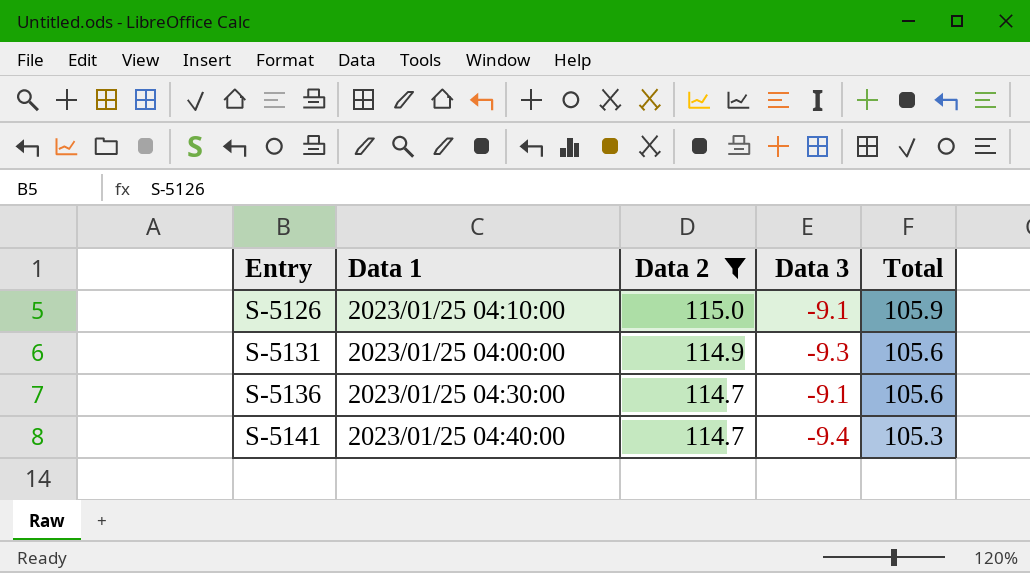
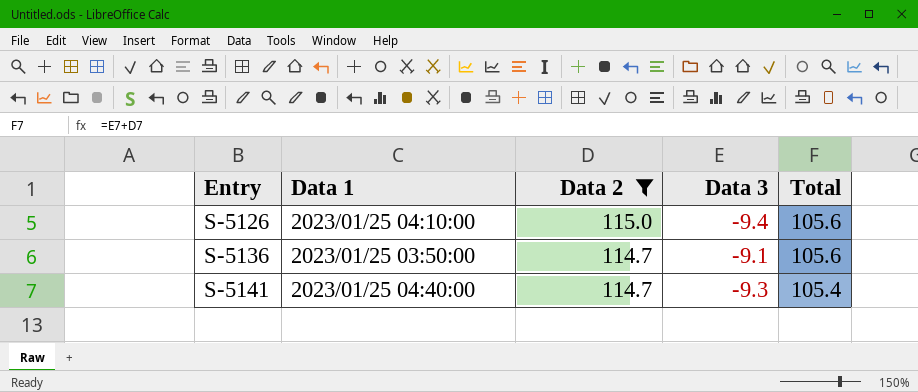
row S-5131: 2023/01/25 04:00:00 | 114.9 | -9.3 | 105.6 -> none
S-5126 | Data 3: -9.1 -> -9.4
S-5126 | Total: 105.9 -> 105.6
S-5136 | Data 1: 2023/01/25 04:30:00 -> 2023/01/25 03:50:00
S-5141 | Data 3: -9.4 -> -9.3
S-5141 | Total: 105.3 -> 105.4

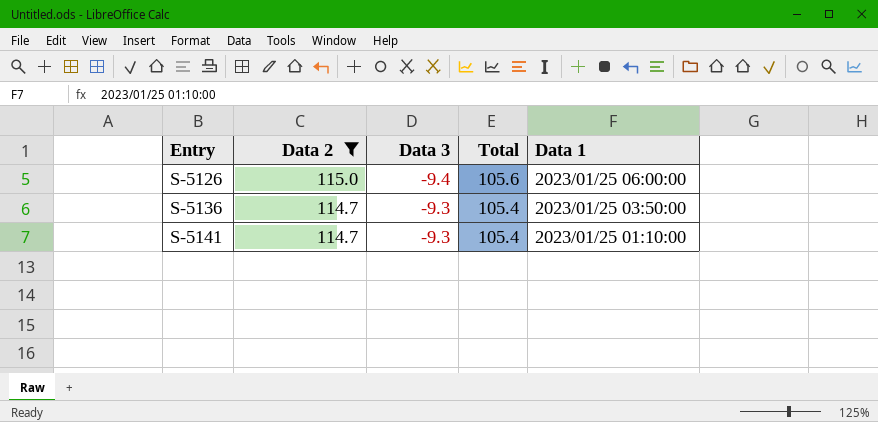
column Data 1 | position: 2 -> 5
S-5126 | Data 1: 2023/01/25 04:10:00 -> 2023/01/25 06:00:00
S-5136 | Data 3: -9.1 -> -9.3
S-5136 | Total: 105.6 -> 105.4
S-5141 | Data 1: 2023/01/25 04:40:00 -> 2023/01/25 01:10:00

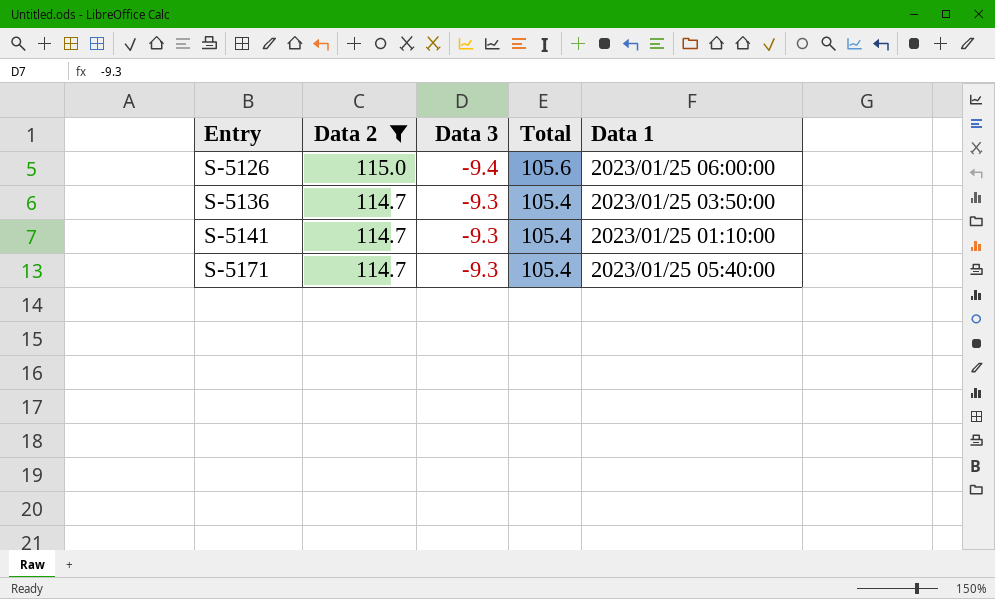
row S-5171: none -> 114.7 | -9.3 | 105.4 | 2023/01/25 05:40:00

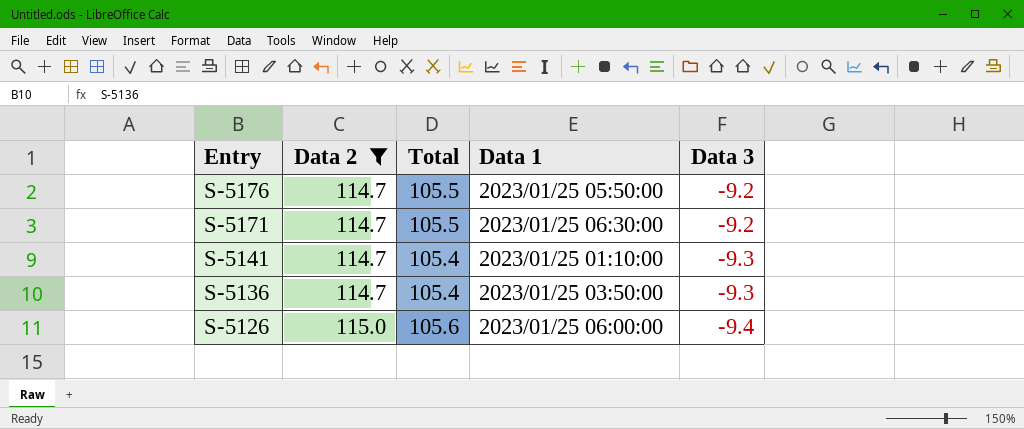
row order: Entry ascending -> Entry descending
column Data 3 | position: 3 -> 5
row S-5176: none -> 114.7 | 105.5 | 2023/01/25 05:50:00 | -9.2
S-5171 | Total: 105.4 -> 105.5
S-5171 | Data 1: 2023/01/25 05:40:00 -> 2023/01/25 06:30:00
S-5171 | Data 3: -9.3 -> -9.2

